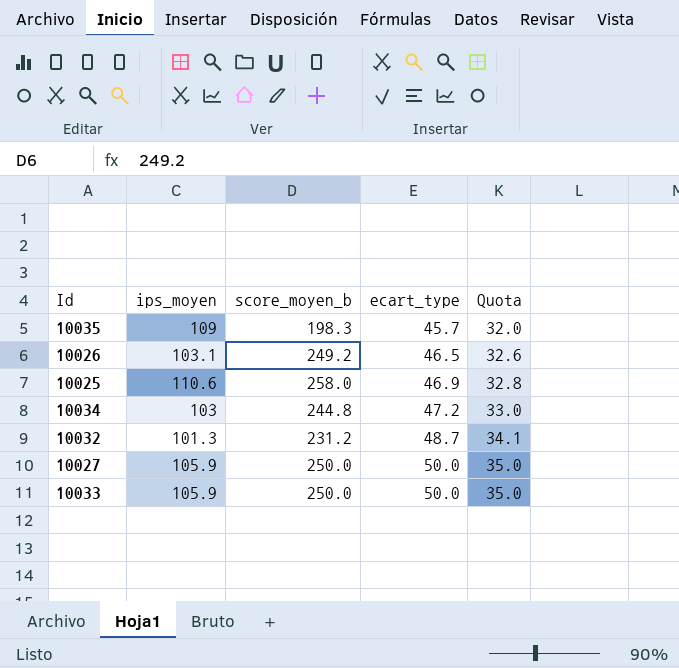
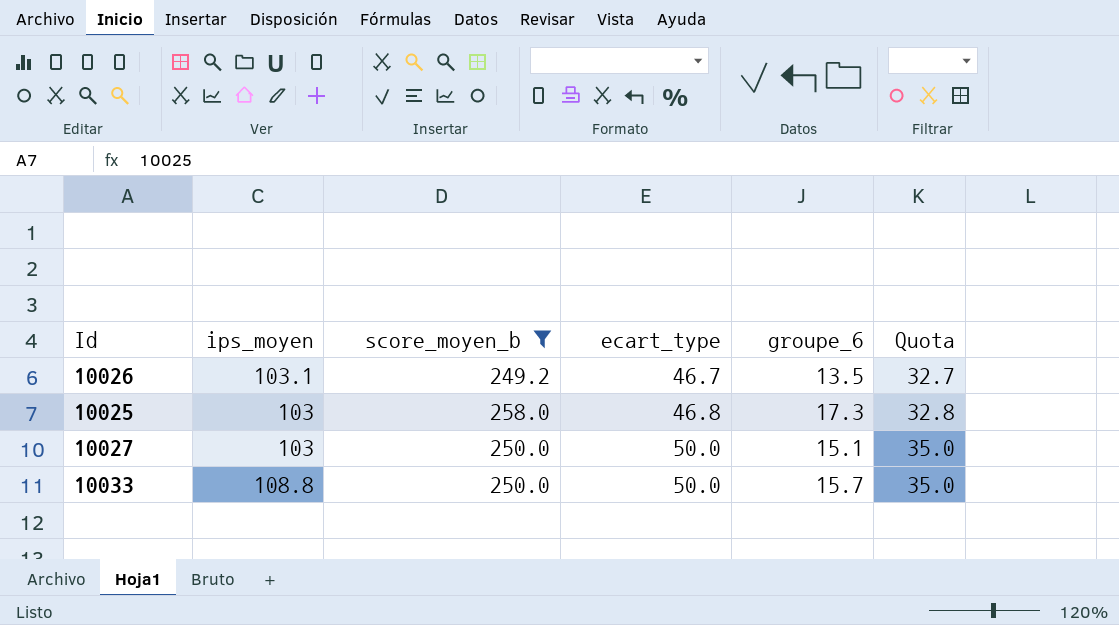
filter: none -> score_moyen_b >= 249.2
column groupe_6 | position: none -> 5
10026 | ecart_type: 46.5 -> 46.7
10026 | Quota: 32.6 -> 32.7
10025 | ips_moyen: 110.6 -> 103
10025 | ecart_type: 46.9 -> 46.8
10027 | ips_moyen: 105.9 -> 103
10033 | ips_moyen: 105.9 -> 108.8

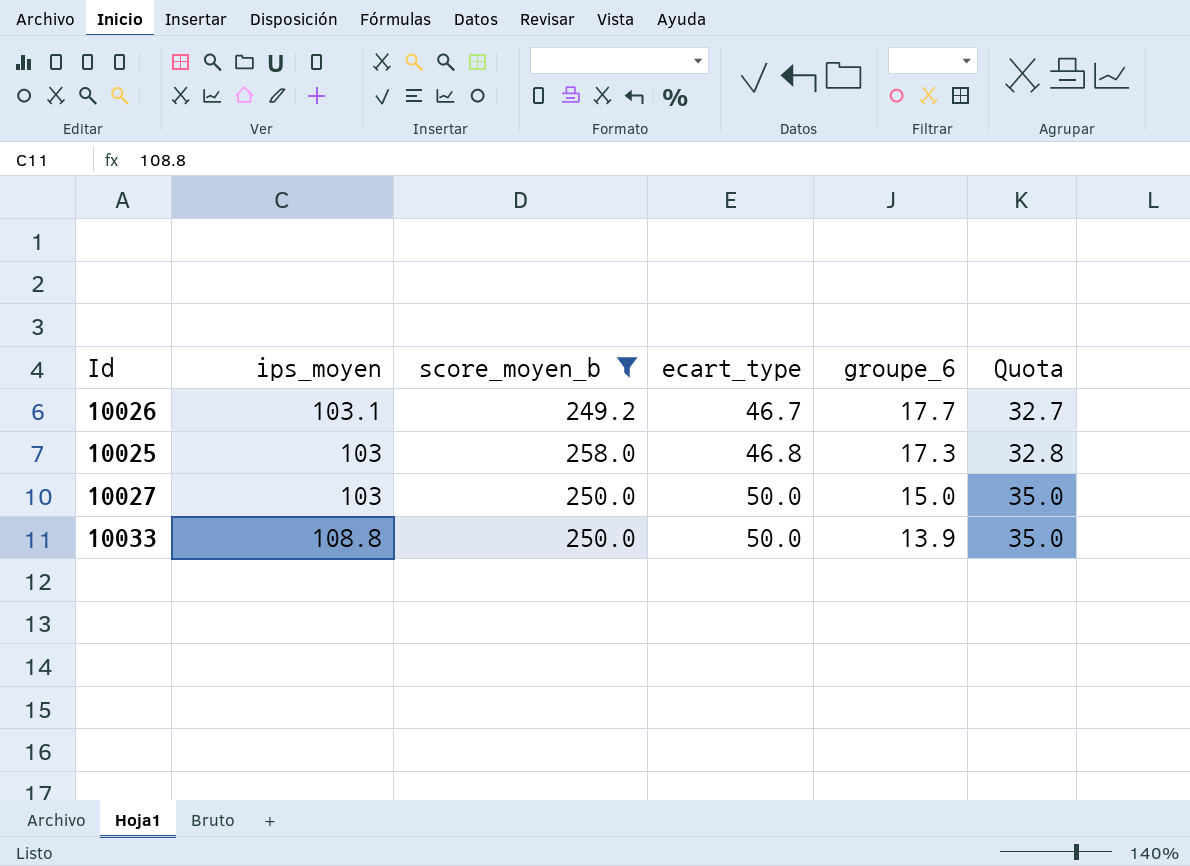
10026 | groupe_6: 13.5 -> 17.7
10027 | groupe_6: 15.1 -> 15.0
10033 | groupe_6: 15.7 -> 13.9

